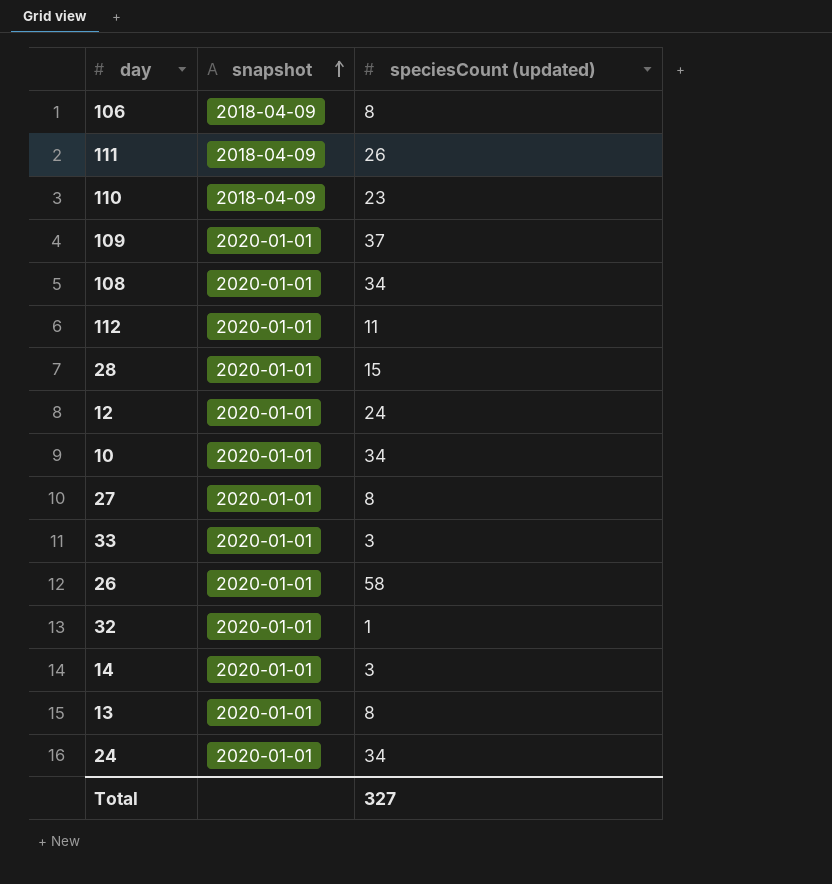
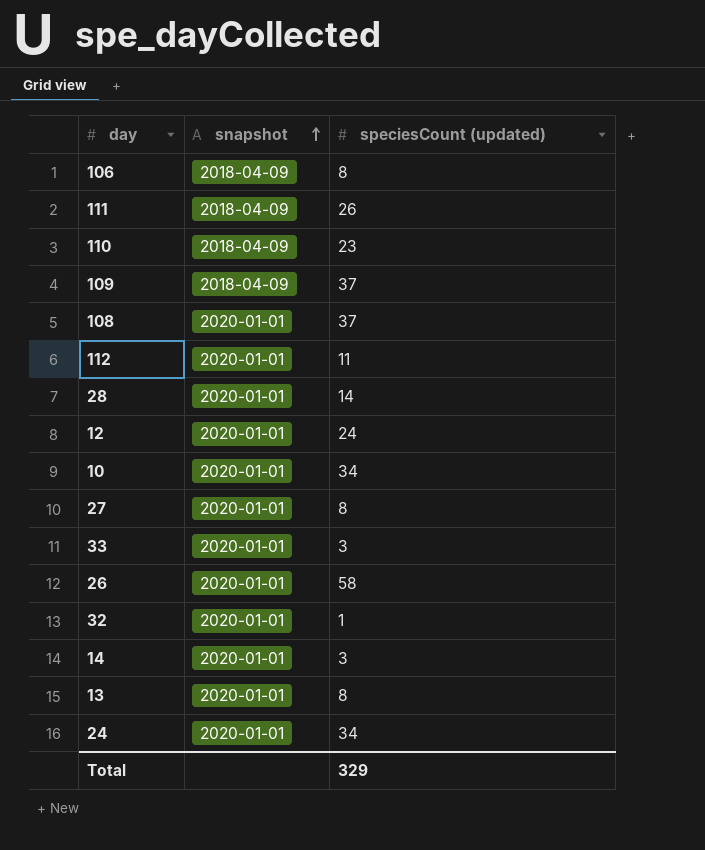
109 | snapshot: 2020-01-01 -> 2018-04-09
108 | speciesCount (updated): 34 -> 37
28 | speciesCount (updated): 15 -> 14
Total | speciesCount (updated): 327 -> 329

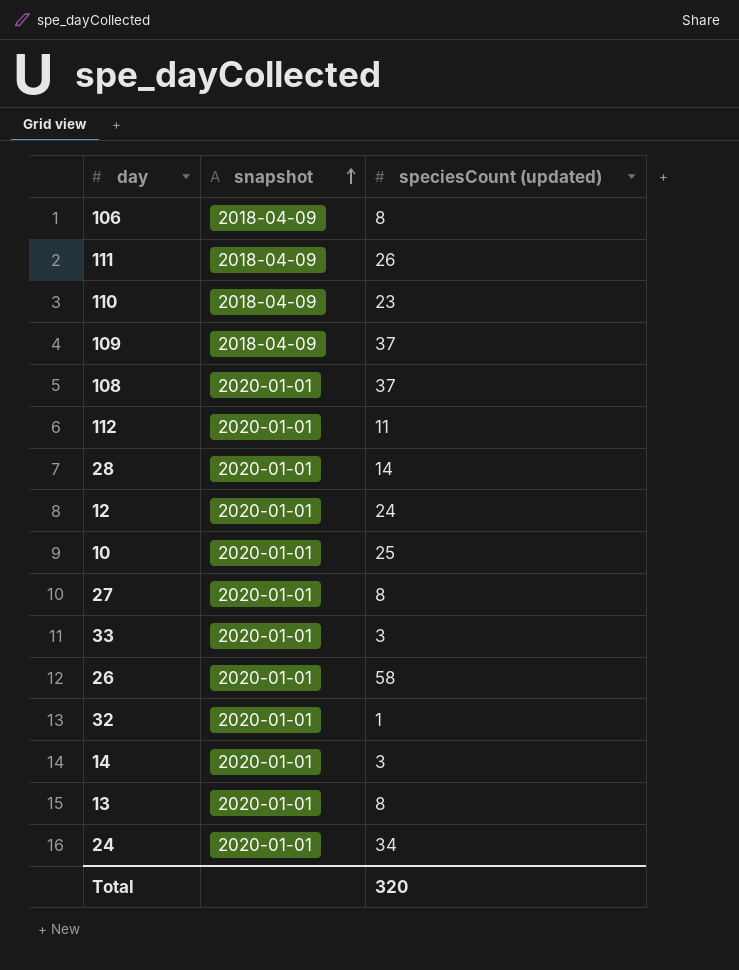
10 | speciesCount (updated): 34 -> 25
Total | speciesCount (updated): 329 -> 320

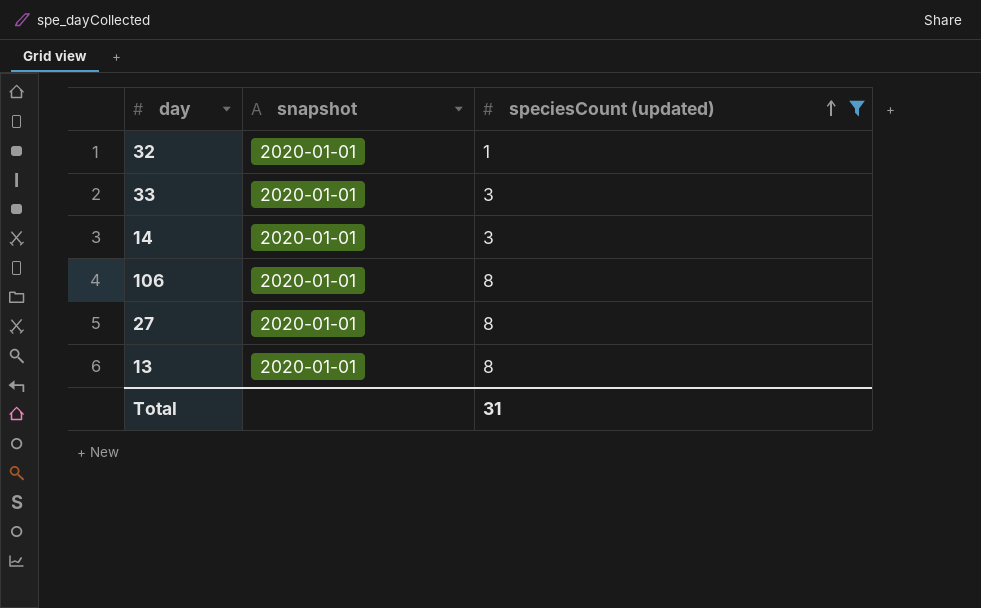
filter: none -> speciesCount (updated) <= 8
row order: snapshot ascending -> speciesCount (updated) ascending
106 | snapshot: 2018-04-09 -> 2020-01-01
Total | speciesCount (updated): 320 -> 31

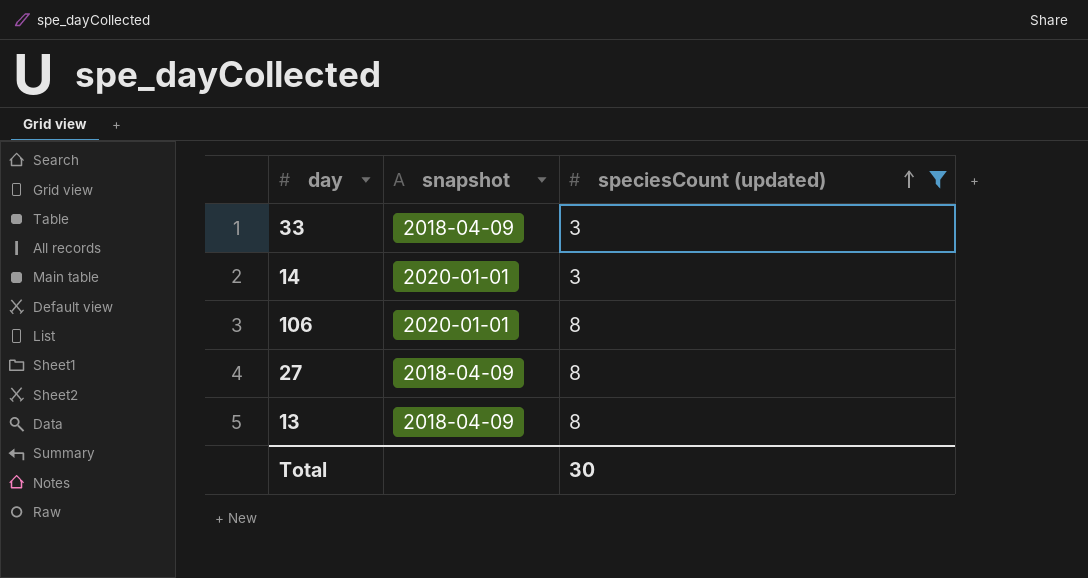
row 32: 2020-01-01 | 1 -> none
33 | snapshot: 2020-01-01 -> 2018-04-09
27 | snapshot: 2020-01-01 -> 2018-04-09
13 | snapshot: 2020-01-01 -> 2018-04-09
Total | speciesCount (updated): 31 -> 30

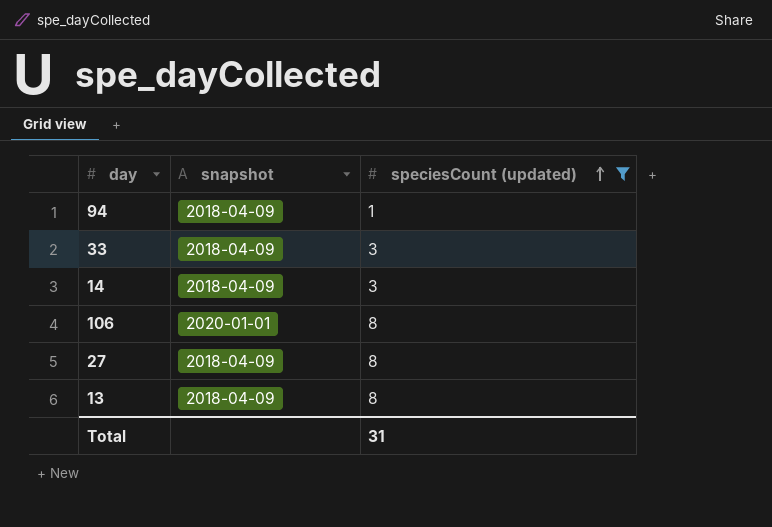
row 94: none -> 2018-04-09 | 1
14 | snapshot: 2020-01-01 -> 2018-04-09
Total | speciesCount (updated): 30 -> 31

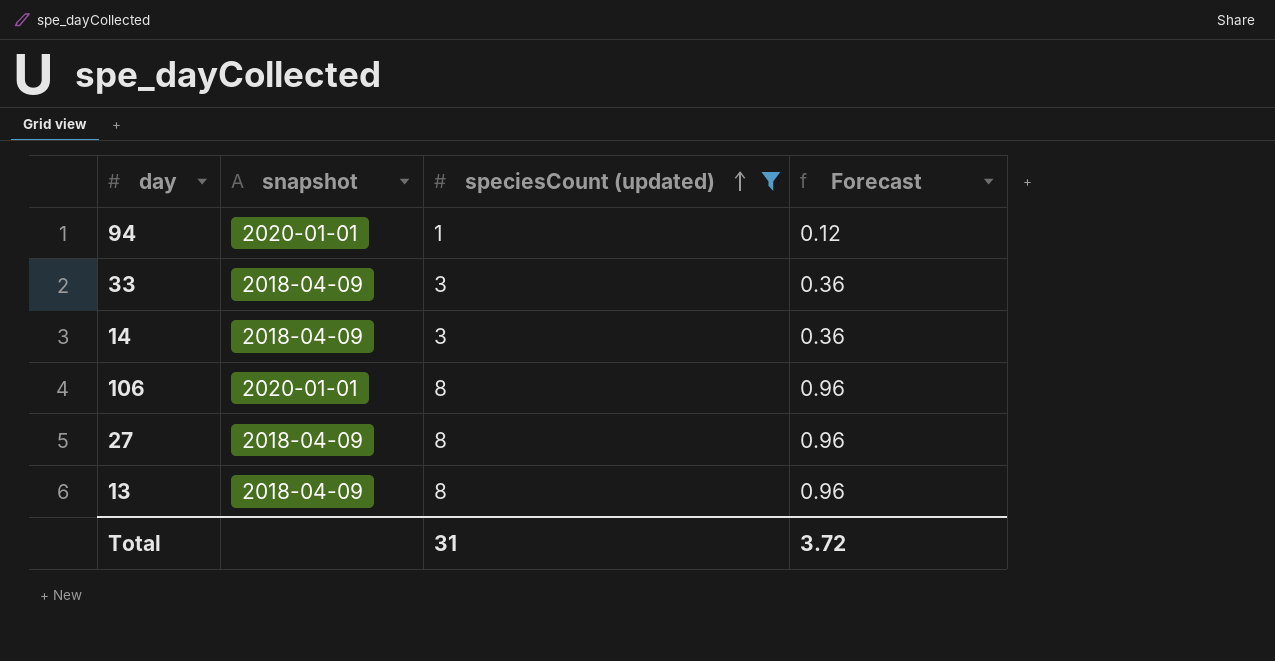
column Forecast | formula: none -> [speciesCount (updated)] * 0.12
94 | snapshot: 2018-04-09 -> 2020-01-01

